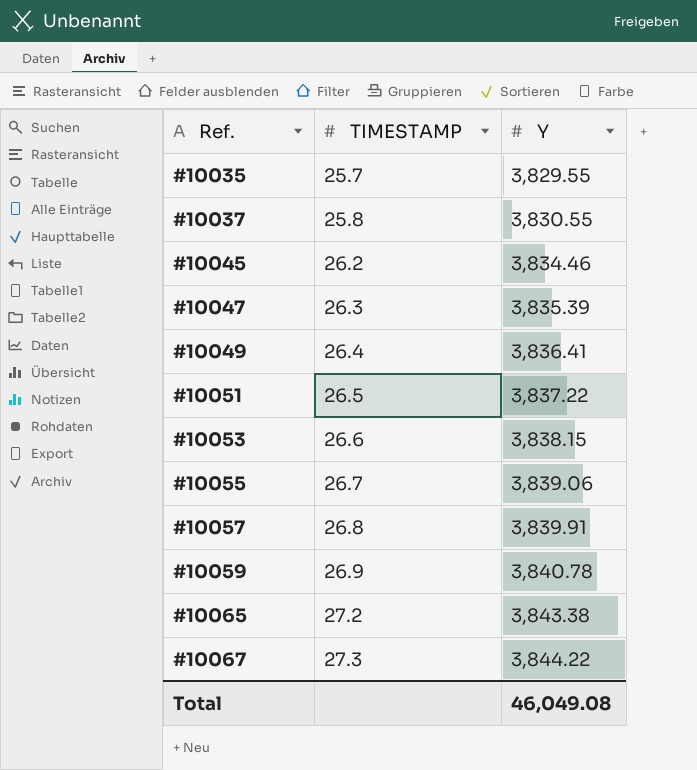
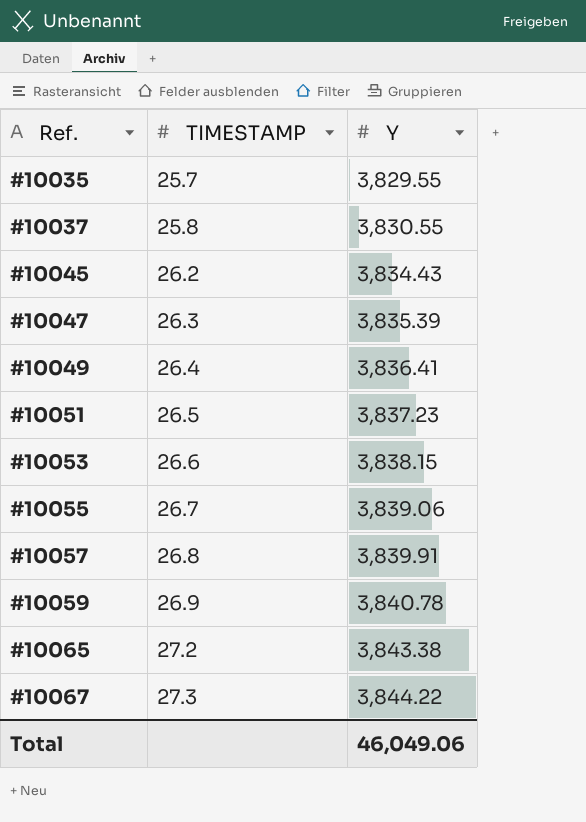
#10045 | Y: 3,834.46 -> 3,834.43
#10051 | Y: 3,837.22 -> 3,837.23
Total | Y: 46,049.08 -> 46,049.06

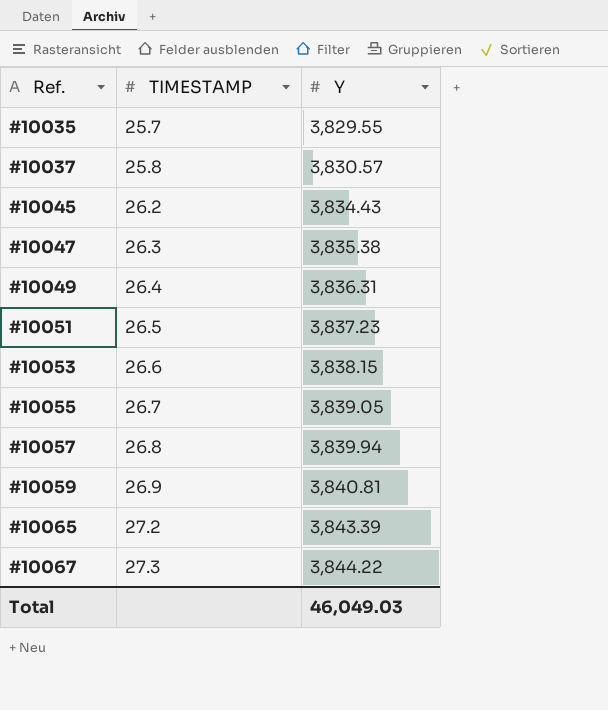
#10037 | Y: 3,830.55 -> 3,830.57
#10047 | Y: 3,835.39 -> 3,835.38
#10049 | Y: 3,836.41 -> 3,836.31
#10055 | Y: 3,839.06 -> 3,839.05
#10057 | Y: 3,839.91 -> 3,839.94
#10059 | Y: 3,840.78 -> 3,840.81
#10065 | Y: 3,843.38 -> 3,843.39
Total | Y: 46,049.06 -> 46,049.03

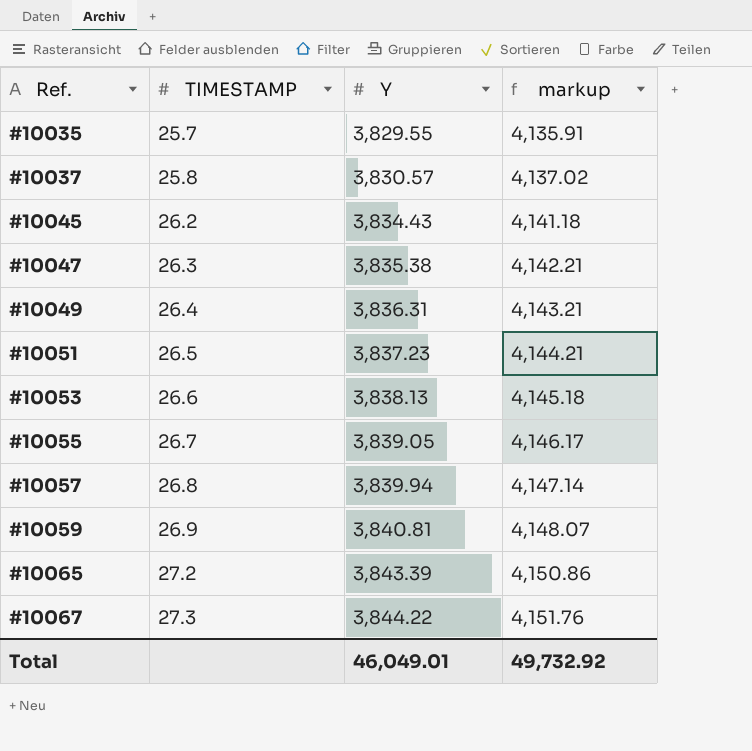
column markup | formula: none -> [Y] * 1.08
#10053 | Y: 3,838.15 -> 3,838.13
Total | Y: 46,049.03 -> 46,049.01

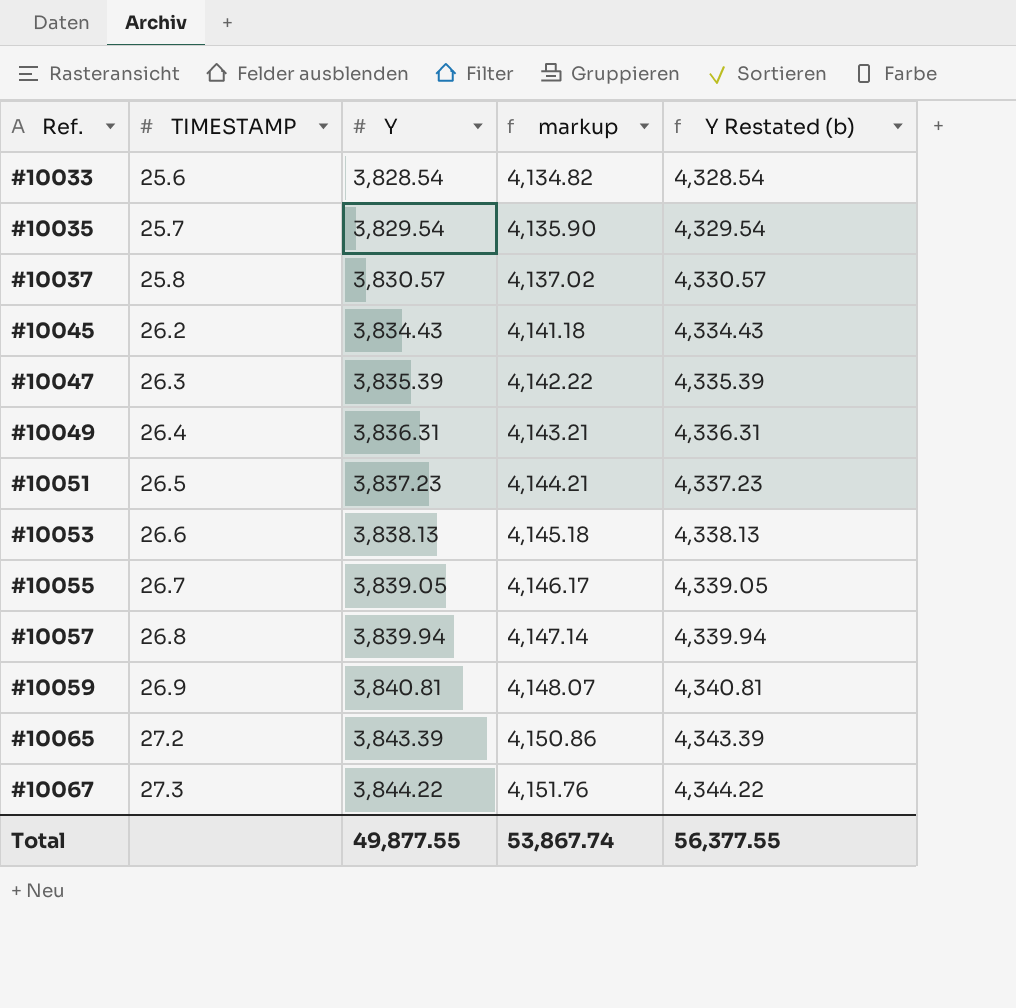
column Y Restated (b) | formula: none -> [Y] + 500
row #10033: none -> 25.6 | 3,828.54 | 4,134.82 | 4,328.54
#10035 | Y: 3,829.55 -> 3,829.54
#10035 | markup: 4,135.91 -> 4,135.90
#10047 | Y: 3,835.38 -> 3,835.39
#10047 | markup: 4,142.21 -> 4,142.22
Total | Y: 46,049.01 -> 49,877.55
Total | markup: 49,732.92 -> 53,867.74

